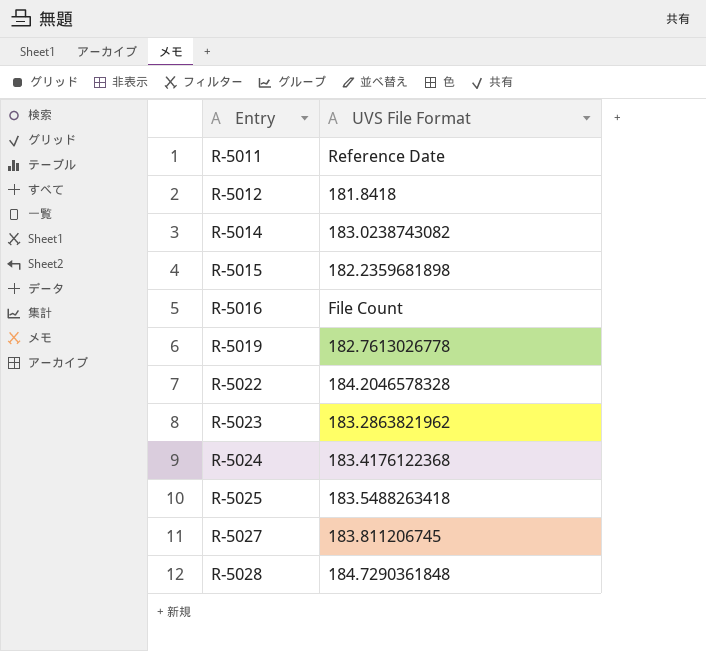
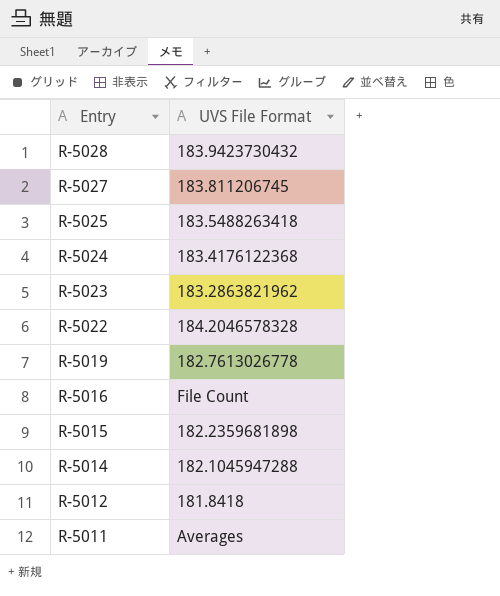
row order: Entry ascending -> Entry descending
R-5028 | UVS File Format: 184.7290361848 -> 183.9423730432
R-5014 | UVS File Format: 183.0238743082 -> 182.1045947288
R-5011 | UVS File Format: Reference Date -> Averages

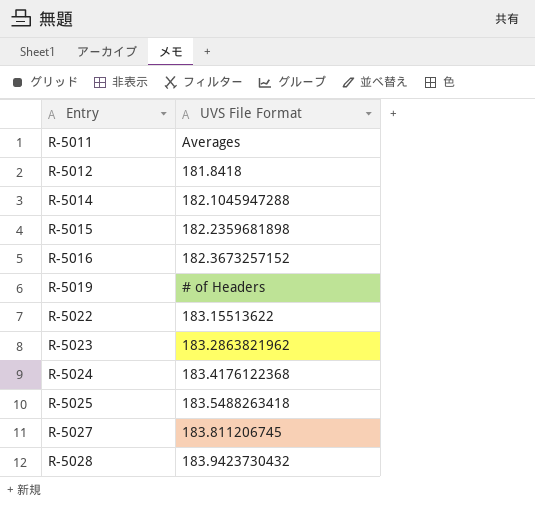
row order: Entry descending -> Entry ascending
R-5016 | UVS File Format: File Count -> 182.3673257152
R-5019 | UVS File Format: 182.7613026778 -> # of Headers
R-5022 | UVS File Format: 184.2046578328 -> 183.15513622

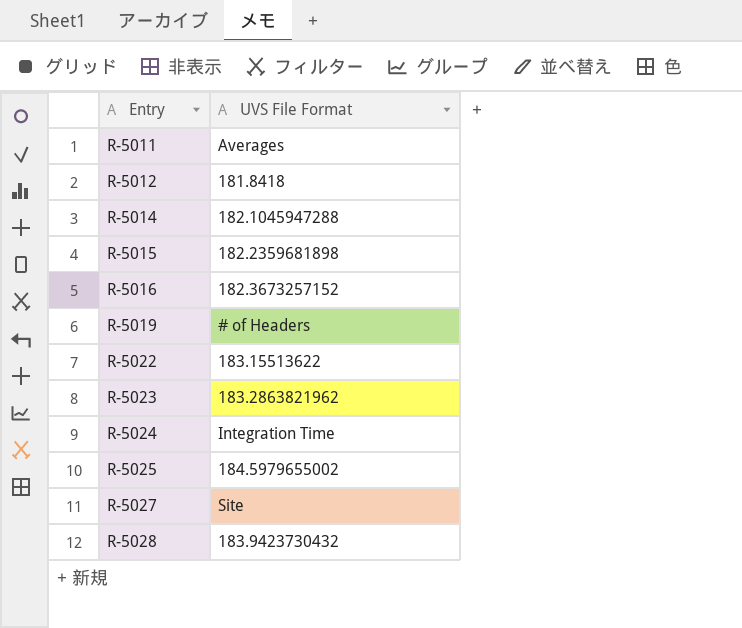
R-5024 | UVS File Format: 183.4176122368 -> Integration Time
R-5025 | UVS File Format: 183.5488263418 -> 184.5979655002
R-5027 | UVS File Format: 183.811206745 -> Site

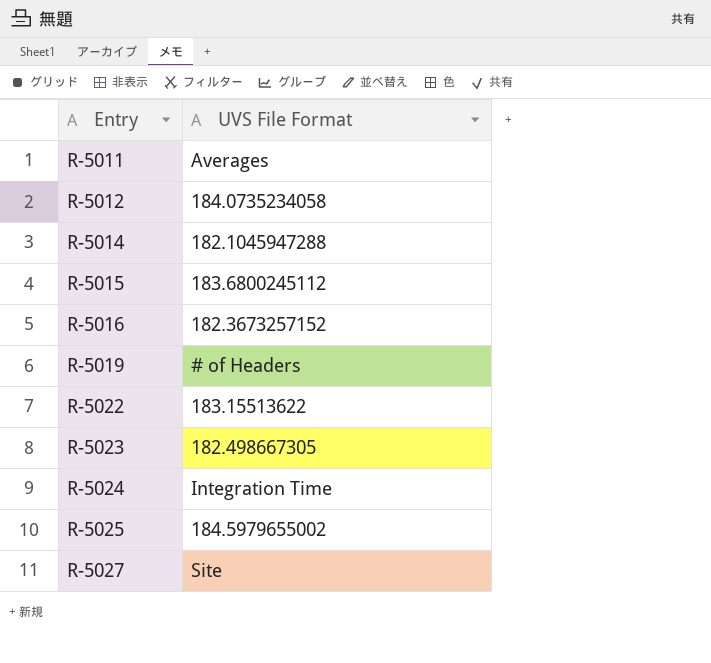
row R-5028: 183.9423730432 -> none
R-5012 | UVS File Format: 181.8418 -> 184.0735234058
R-5015 | UVS File Format: 182.2359681898 -> 183.6800245112
R-5023 | UVS File Format: 183.2863821962 -> 182.498667305

